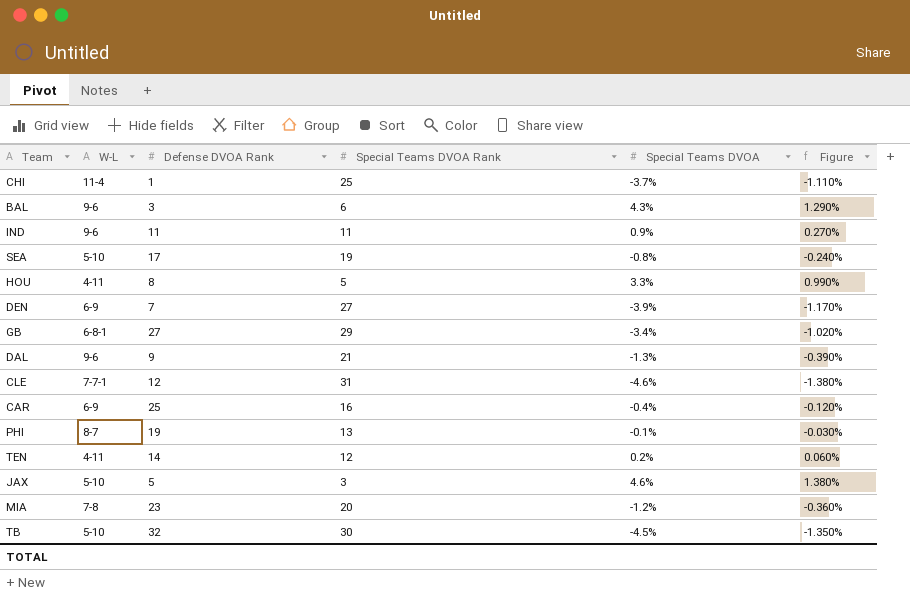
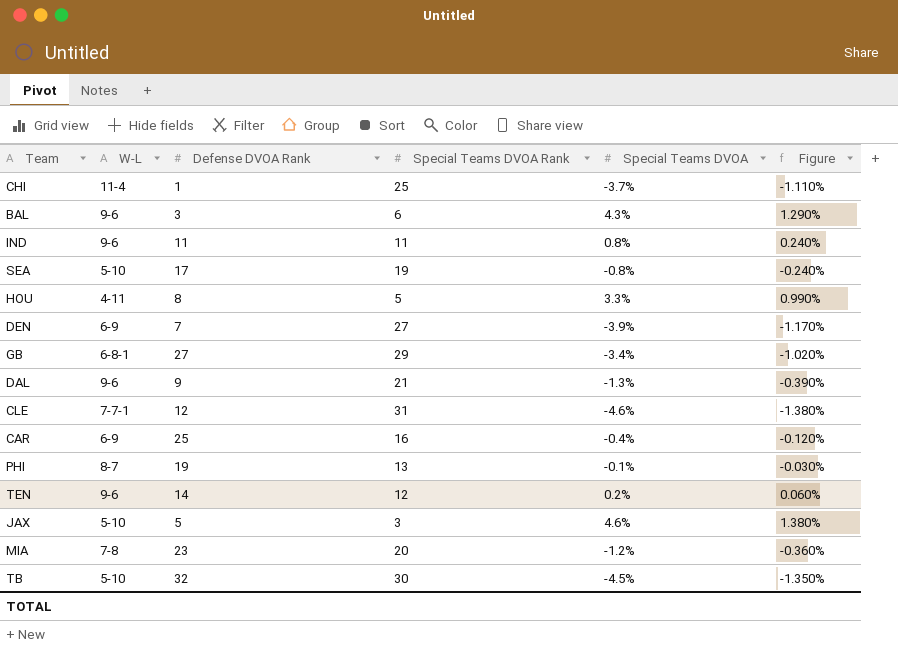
IND | Special Teams DVOA: 0.9% -> 0.8%
IND | Figure: 0.270% -> 0.240%
TEN | W-L: 4-11 -> 9-6

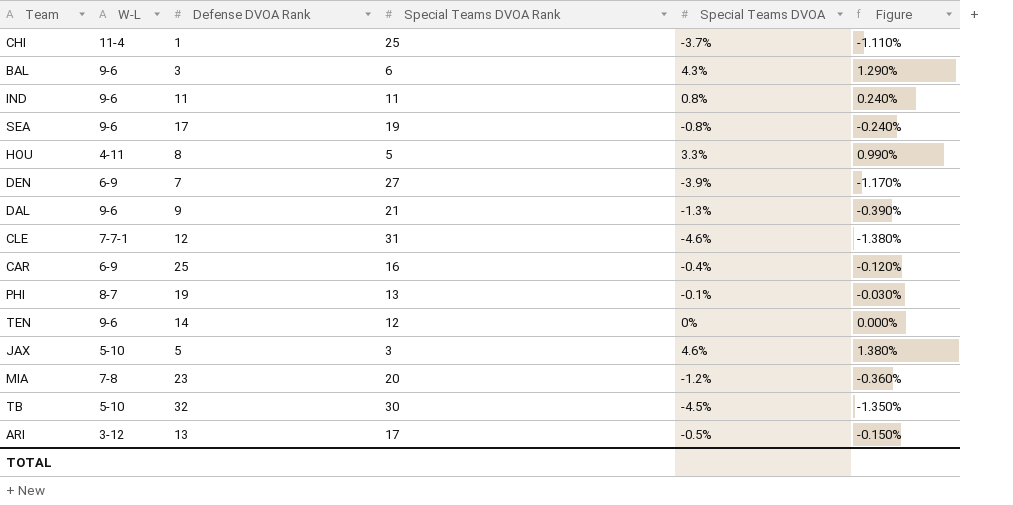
row GB: 6-8-1 | 27 | 29 | -3.4% | -1.020% -> none
SEA | W-L: 5-10 -> 9-6
TEN | Special Teams DVOA: 0.2% -> 0%
TEN | Figure: 0.060% -> 0.000%
row ARI: none -> 3-12 | 13 | 17 | -0.5% | -0.150%

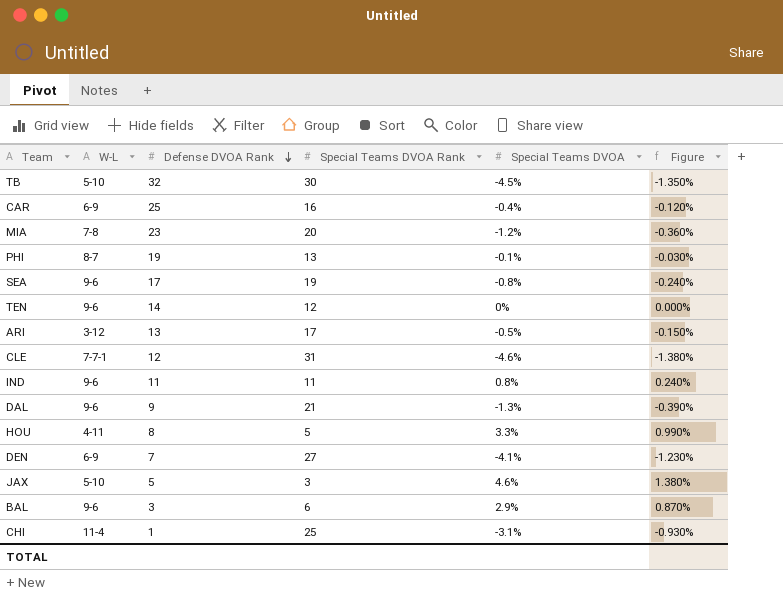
row order: none -> Defense DVOA Rank descending
DEN | Special Teams DVOA: -3.9% -> -4.1%
DEN | Figure: -1.170% -> -1.230%
BAL | Special Teams DVOA: 4.3% -> 2.9%
BAL | Figure: 1.290% -> 0.870%
CHI | Special Teams DVOA: -3.7% -> -3.1%
CHI | Figure: -1.110% -> -0.930%

